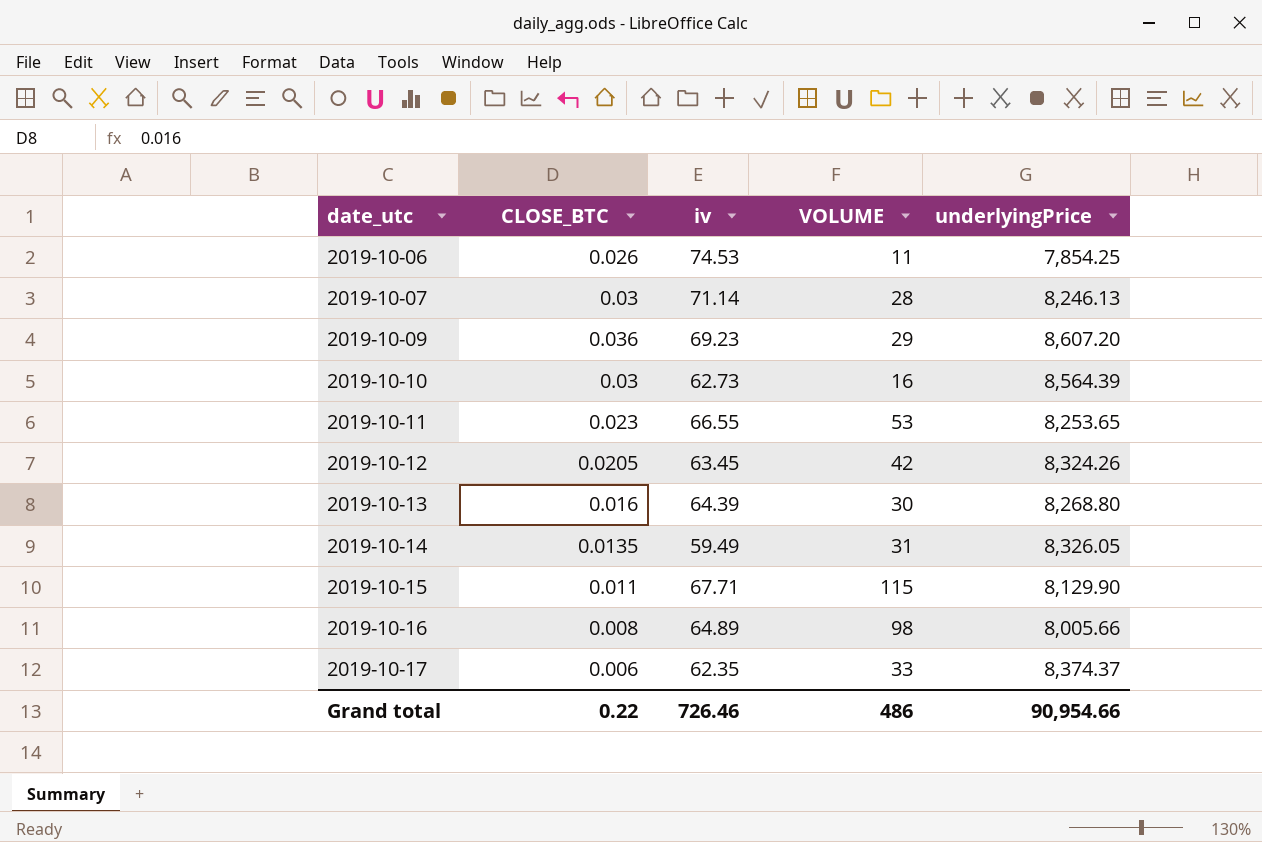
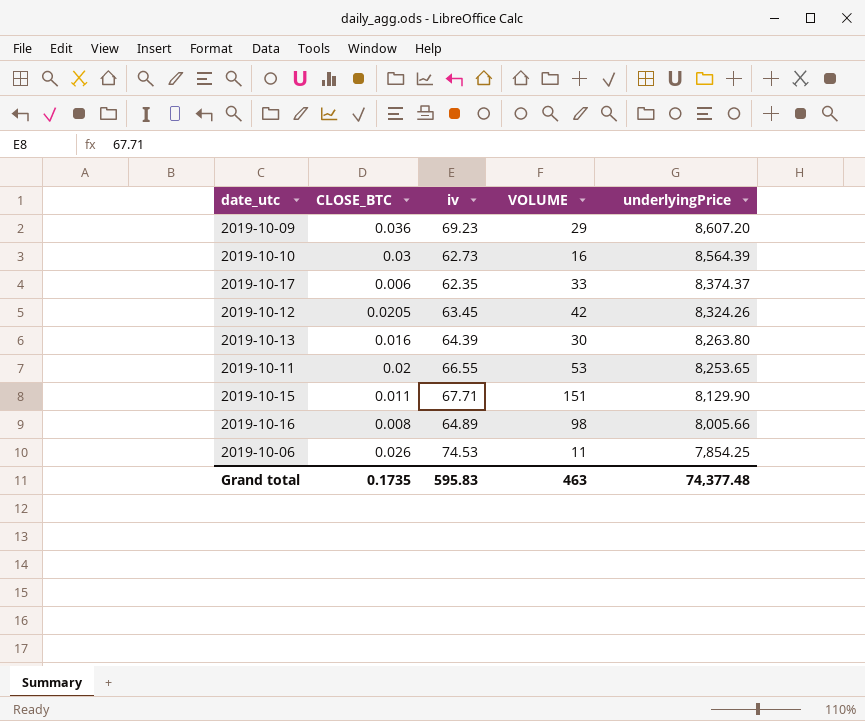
row order: date_utc ascending -> underlyingPrice descending
row 2019-10-07: 0.03 | 71.14 | 28 | 8,246.13 -> none
row 2019-10-14: 0.0135 | 59.49 | 31 | 8,326.05 -> none
2019-10-13 | underlyingPrice: 8,268.80 -> 8,263.80
2019-10-11 | CLOSE_BTC: 0.023 -> 0.02
2019-10-15 | VOLUME: 115 -> 151
Grand total | CLOSE_BTC: 0.22 -> 0.1735
Grand total | iv: 726.46 -> 595.83
Grand total | VOLUME: 486 -> 463
Grand total | underlyingPrice: 90,954.66 -> 74,377.48

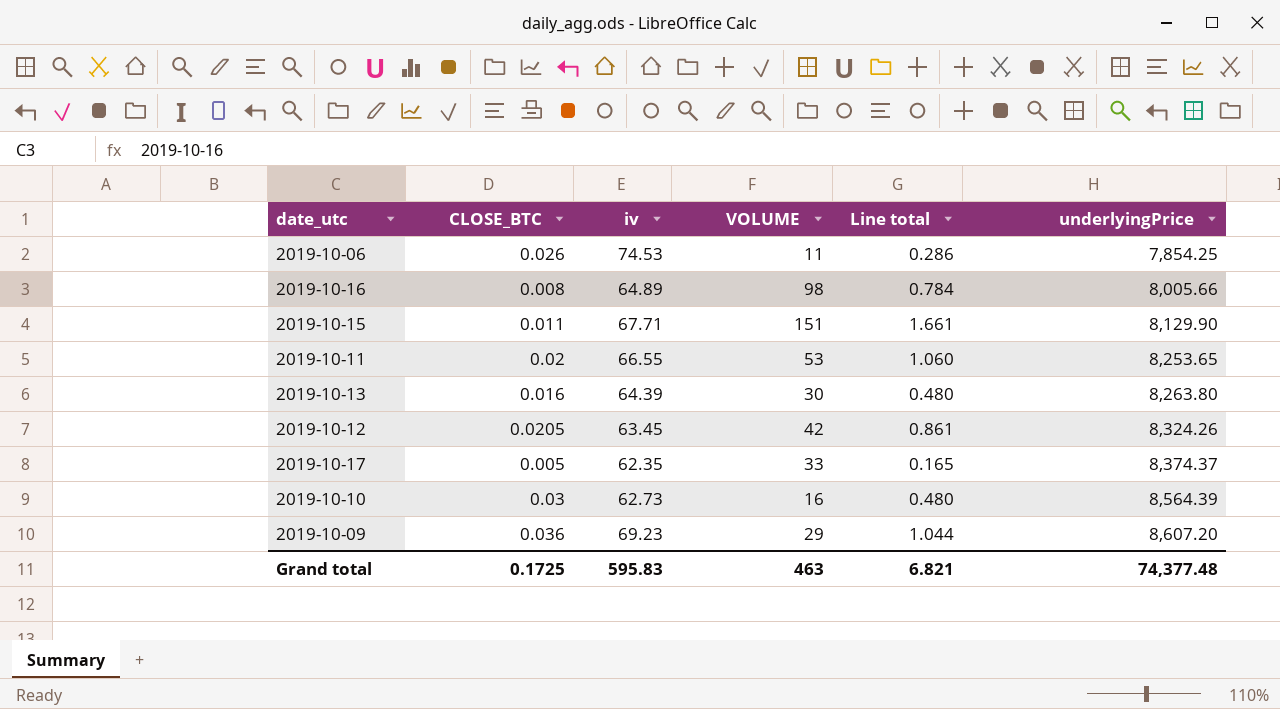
row order: underlyingPrice descending -> underlyingPrice ascending
column Line total | formula: none -> [CLOSE_BTC] * [VOLUME]
2019-10-17 | CLOSE_BTC: 0.006 -> 0.005
Grand total | CLOSE_BTC: 0.1735 -> 0.1725

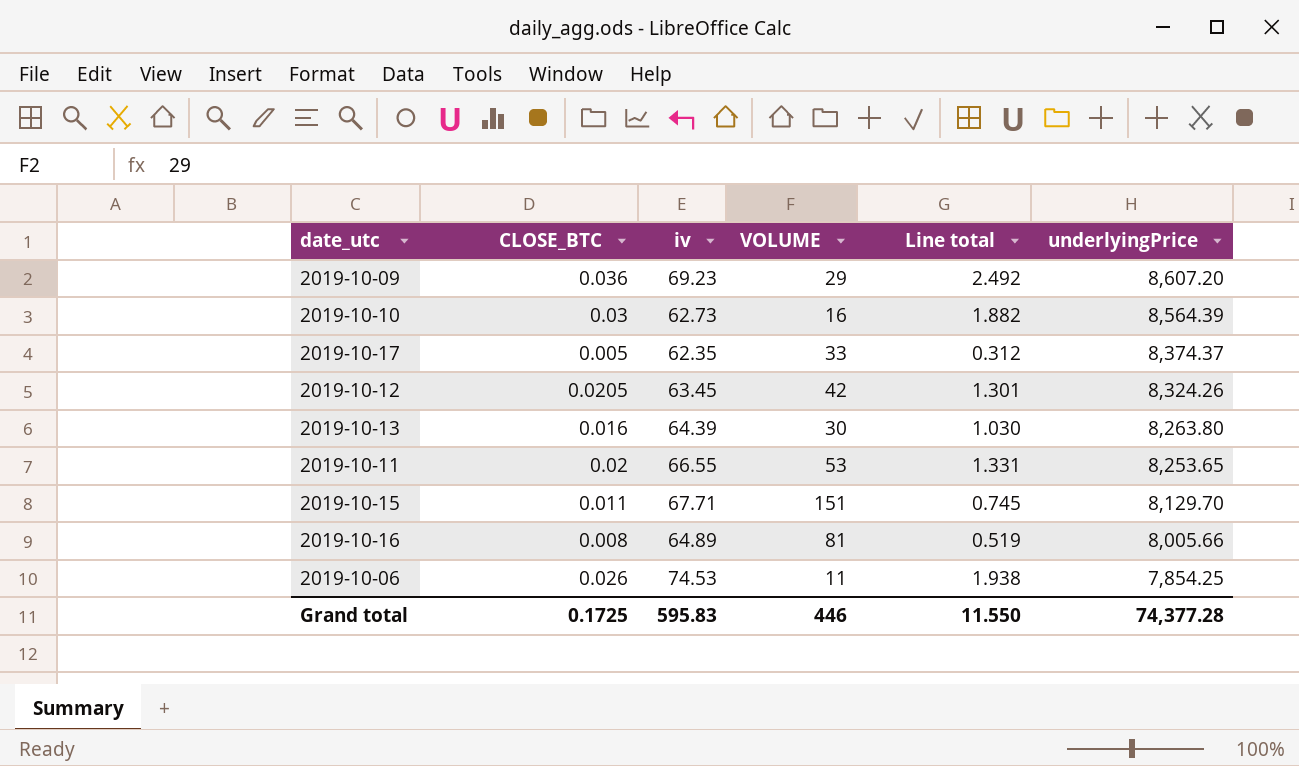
row order: underlyingPrice ascending -> underlyingPrice descending
column Line total | formula: [CLOSE_BTC] * [VOLUME] -> [CLOSE_BTC] * [iv]
2019-10-15 | underlyingPrice: 8,129.90 -> 8,129.70
2019-10-16 | VOLUME: 98 -> 81
Grand total | VOLUME: 463 -> 446
Grand total | Line total: 6.821 -> 11.550
Grand total | underlyingPrice: 74,377.48 -> 74,377.28

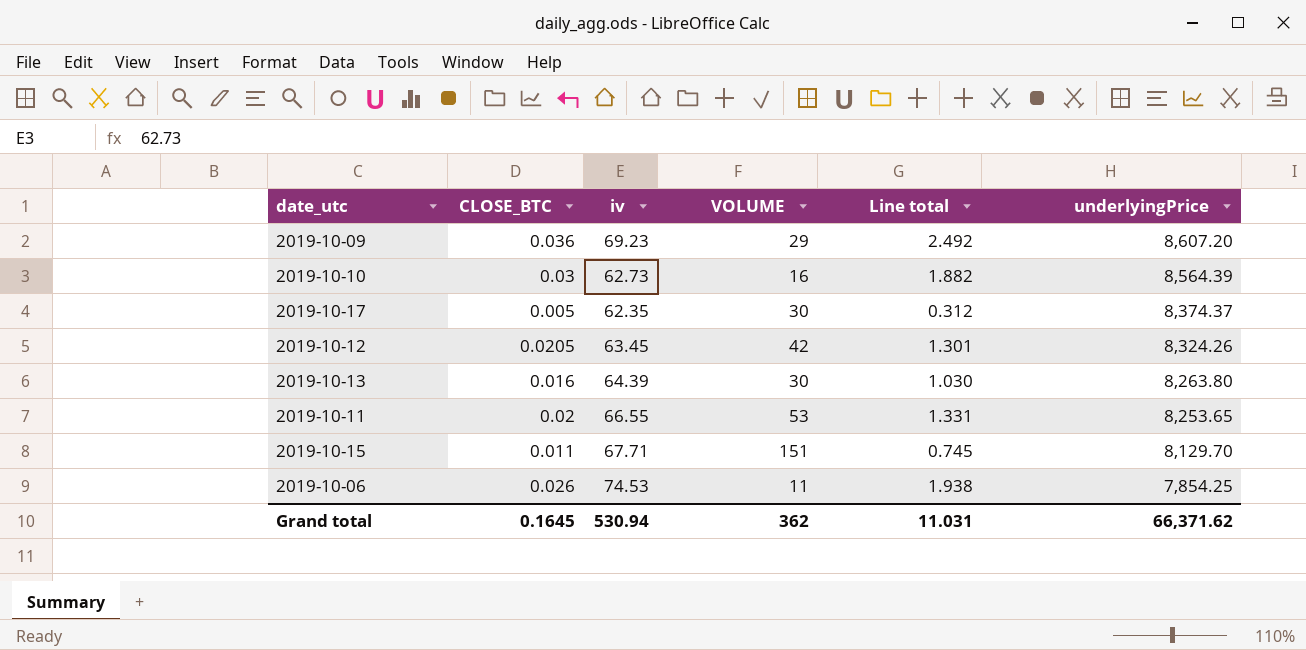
row 2019-10-16: 0.008 | 64.89 | 81 | 0.519 | 8,005.66 -> none
2019-10-17 | VOLUME: 33 -> 30
Grand total | CLOSE_BTC: 0.1725 -> 0.1645
Grand total | iv: 595.83 -> 530.94
Grand total | VOLUME: 446 -> 362
Grand total | Line total: 11.550 -> 11.031
Grand total | underlyingPrice: 74,377.28 -> 66,371.62

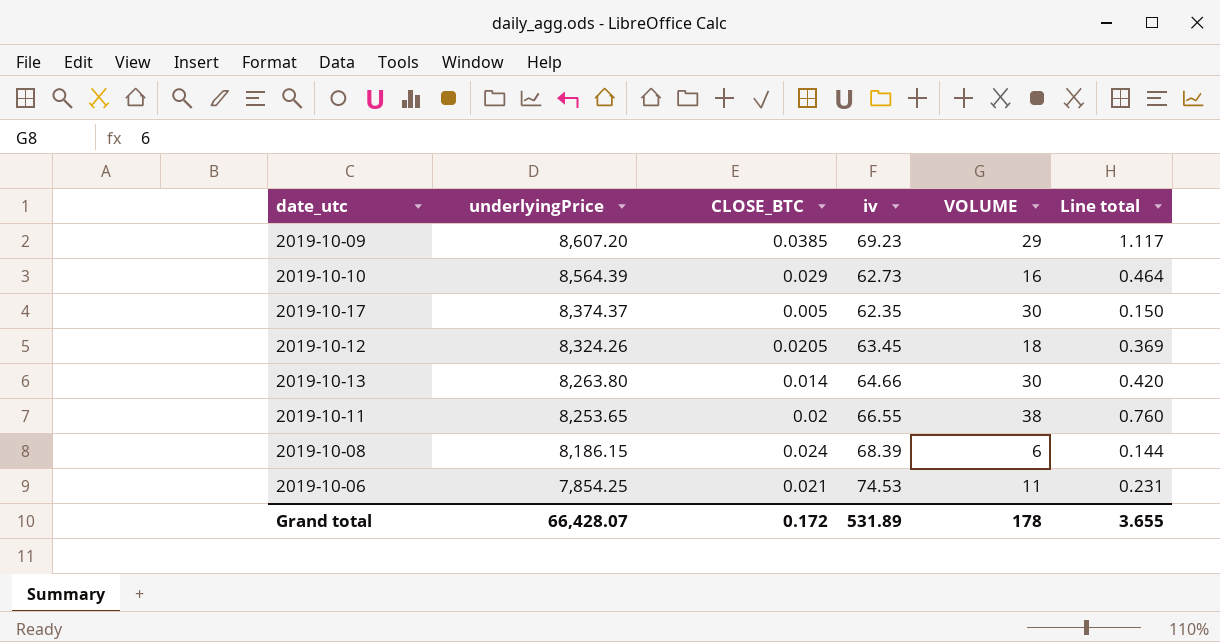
column underlyingPrice | position: 6 -> 2
column Line total | formula: [CLOSE_BTC] * [iv] -> [CLOSE_BTC] * [VOLUME]
row 2019-10-15: 0.011 | 67.71 | 151 | 0.745 | 8,129.70 -> none
2019-10-09 | CLOSE_BTC: 0.036 -> 0.0385
2019-10-10 | CLOSE_BTC: 0.03 -> 0.029
2019-10-12 | VOLUME: 42 -> 18
2019-10-13 | CLOSE_BTC: 0.016 -> 0.014
2019-10-13 | iv: 64.39 -> 64.66
2019-10-11 | VOLUME: 53 -> 38
row 2019-10-08: none -> 8,186.15 | 0.024 | 68.39 | 6 | 0.144
2019-10-06 | CLOSE_BTC: 0.026 -> 0.021
Grand total | underlyingPrice: 66,371.62 -> 66,428.07
Grand total | CLOSE_BTC: 0.1645 -> 0.172
Grand total | iv: 530.94 -> 531.89
Grand total | VOLUME: 362 -> 178
Grand total | Line total: 11.031 -> 3.655

